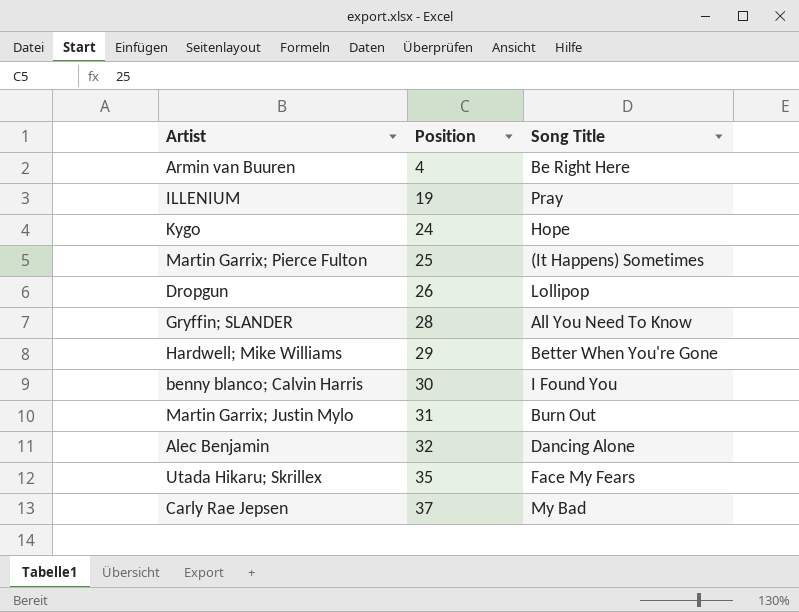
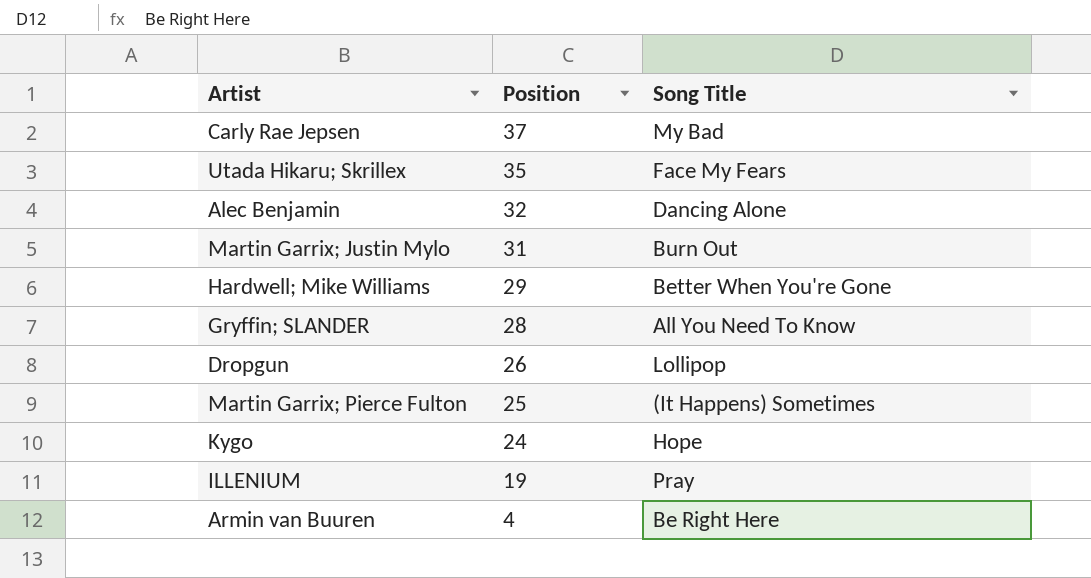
row order: Position ascending -> Position descending
row benny blanco; Calvin Harris: 30 | I Found You -> none

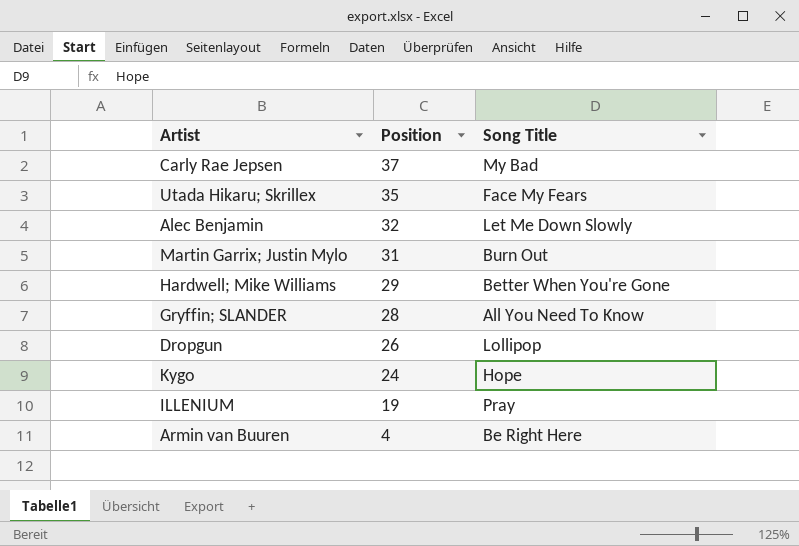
row Martin Garrix; Pierce Fulton: 25 | (It Happens) Sometimes -> none
Alec Benjamin | Song Title: Dancing Alone -> Let Me Down Slowly

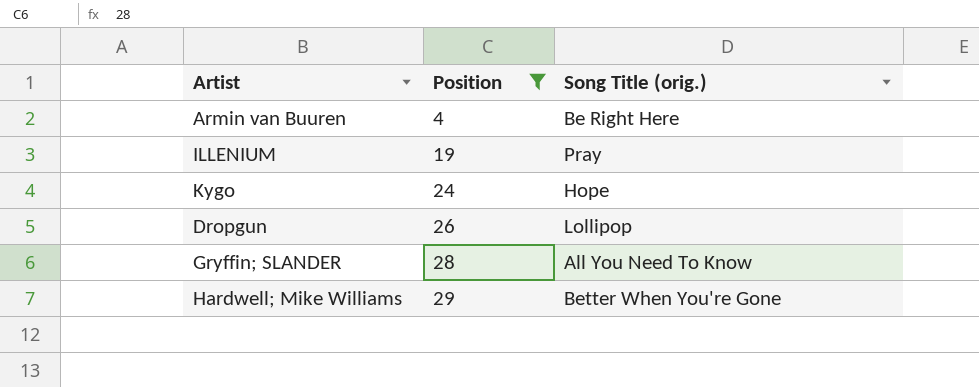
filter: none -> Position <= 29
row order: Position descending -> Position ascending
column name: Song Title -> Song Title (orig.)

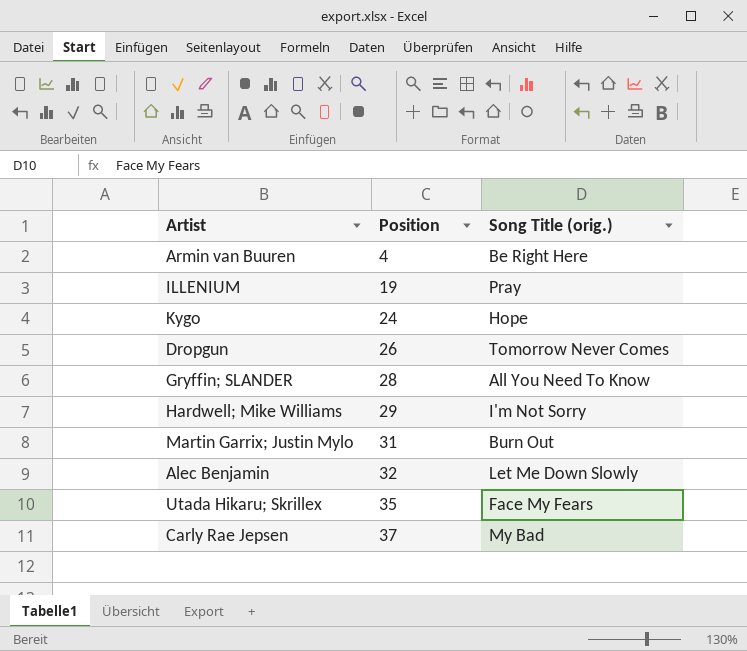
filter: Position <= 29 -> none
Dropgun | Song Title (orig.): Lollipop -> Tomorrow Never Comes
Hardwell; Mike Williams | Song Title (orig.): Better When You're Gone -> I'm Not Sorry

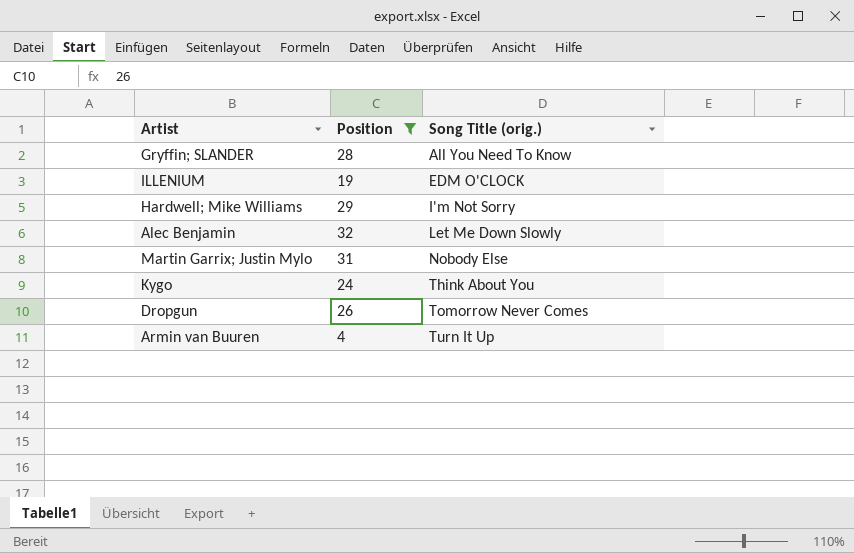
filter: none -> Position <= 32
row order: Position ascending -> Song Title (orig.) ascending
ILLENIUM | Song Title (orig.): Pray -> EDM O'CLOCK
Martin Garrix; Justin Mylo | Song Title (orig.): Burn Out -> Nobody Else
Kygo | Song Title (orig.): Hope -> Think About You
Armin van Buuren | Song Title (orig.): Be Right Here -> Turn It Up

